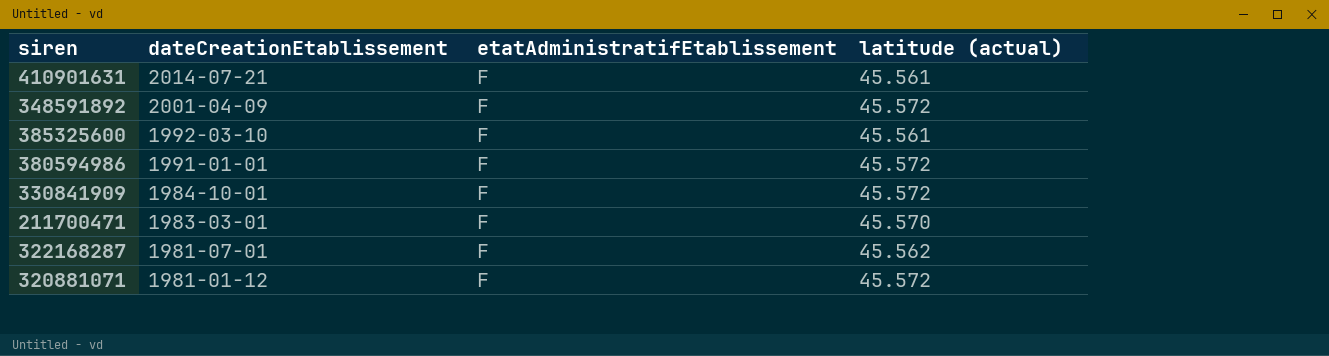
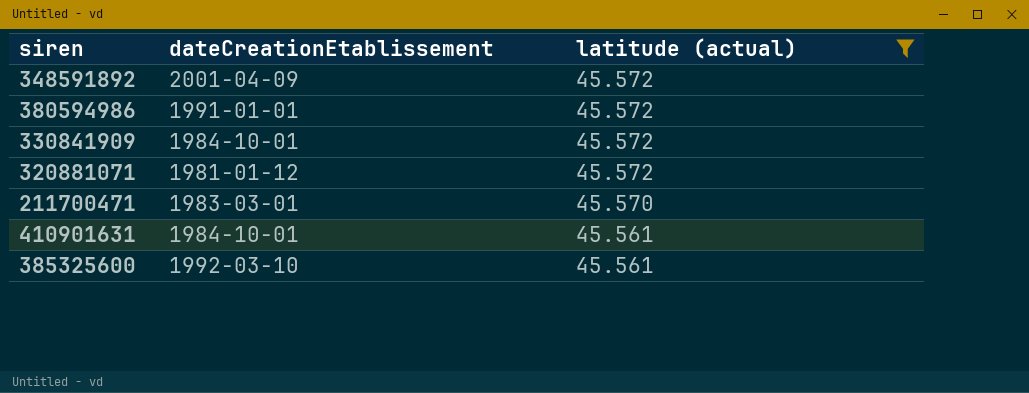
filter: none -> latitude (actual) != 45.562
row order: dateCreationEtablissement descending -> latitude (actual) descending
column etatAdministratifEtablissement | position: 3 -> none
410901631 | dateCreationEtablissement: 2014-07-21 -> 1984-10-01

